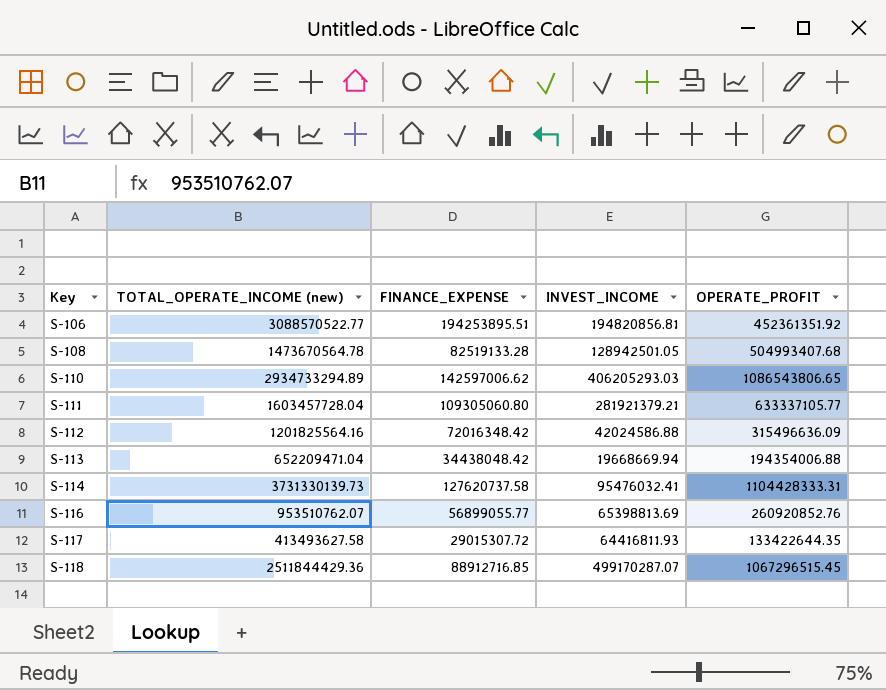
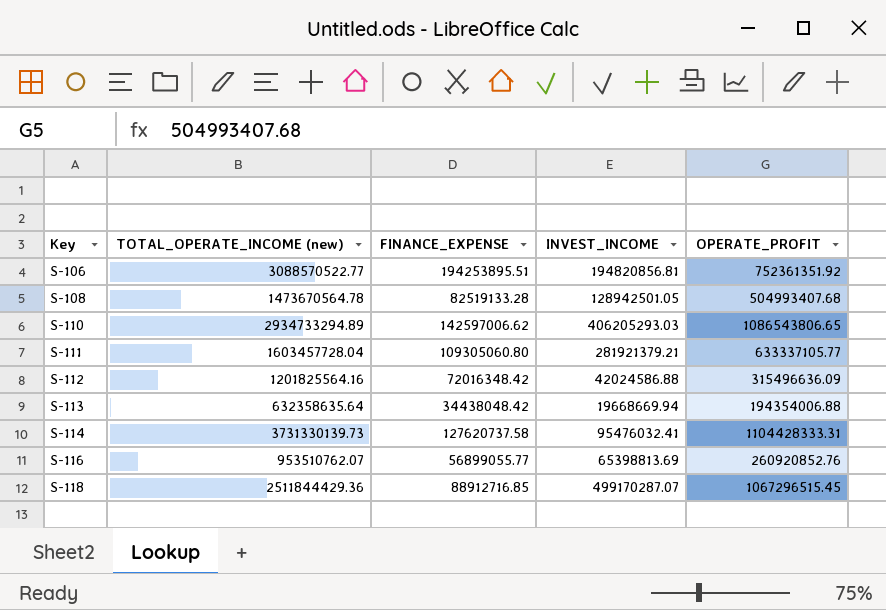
row S-117: 413493627.58 | 29015307.72 | 64416811.93 | 133422644.35 -> none
S-106 | OPERATE_PROFIT: 452361351.92 -> 752361351.92
S-113 | TOTAL_OPERATE_INCOME (new): 652209471.04 -> 632358635.64

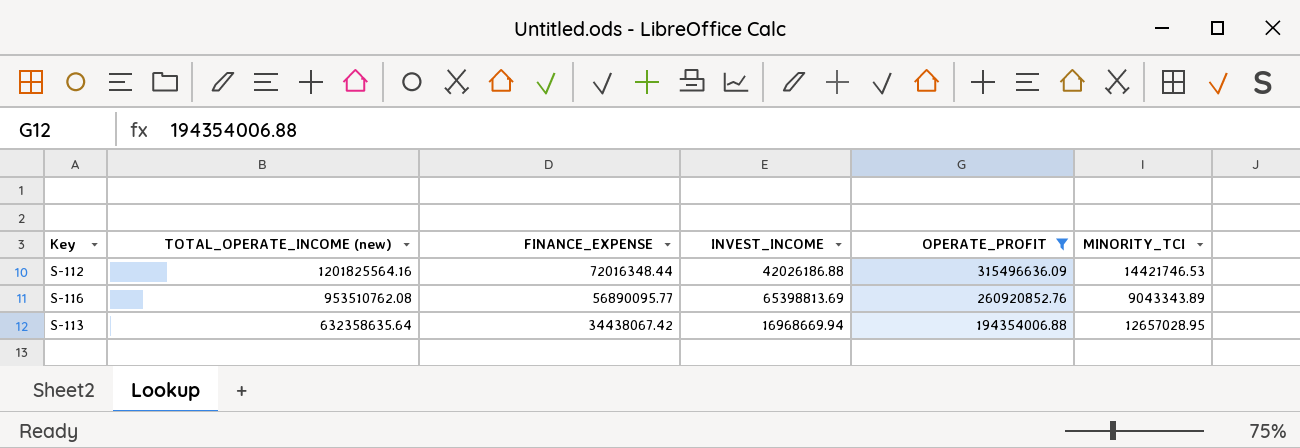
filter: none -> OPERATE_PROFIT <= 315496636.09
row order: Key ascending -> TOTAL_OPERATE_INCOME (new) descending
column MINORITY_TCI | position: none -> 6
S-112 | FINANCE_EXPENSE: 72016348.42 -> 72016348.44
S-112 | INVEST_INCOME: 42024586.88 -> 42026186.88
S-116 | TOTAL_OPERATE_INCOME (new): 953510762.07 -> 953510762.08
S-116 | FINANCE_EXPENSE: 56899055.77 -> 56890095.77
S-113 | FINANCE_EXPENSE: 34438048.42 -> 34438067.42
S-113 | INVEST_INCOME: 19668669.94 -> 16968669.94

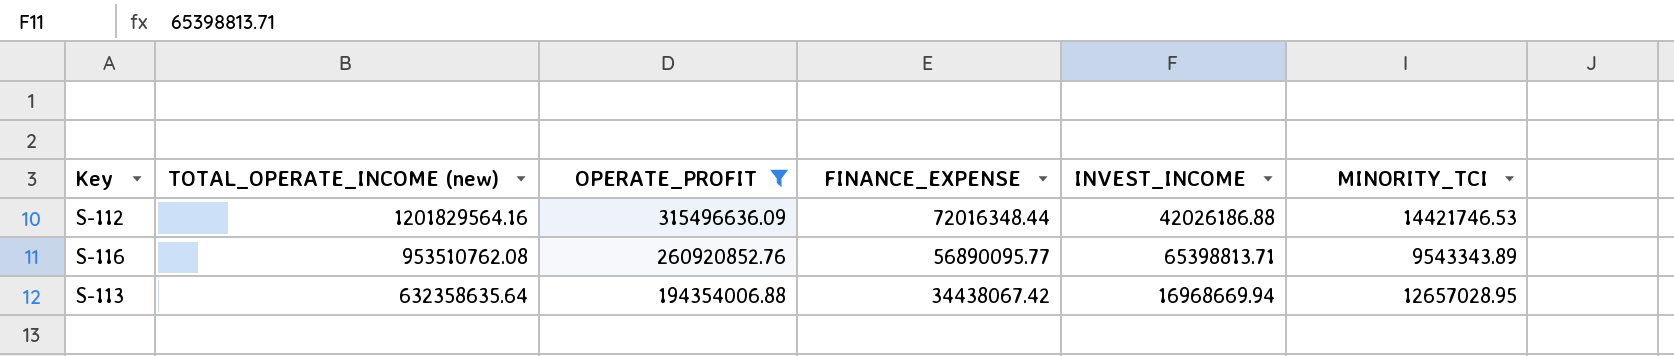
column OPERATE_PROFIT | position: 5 -> 3
S-112 | TOTAL_OPERATE_INCOME (new): 1201825564.16 -> 1201829564.16
S-116 | INVEST_INCOME: 65398813.69 -> 65398813.71
S-116 | MINORITY_TCI: 9043343.89 -> 9543343.89

